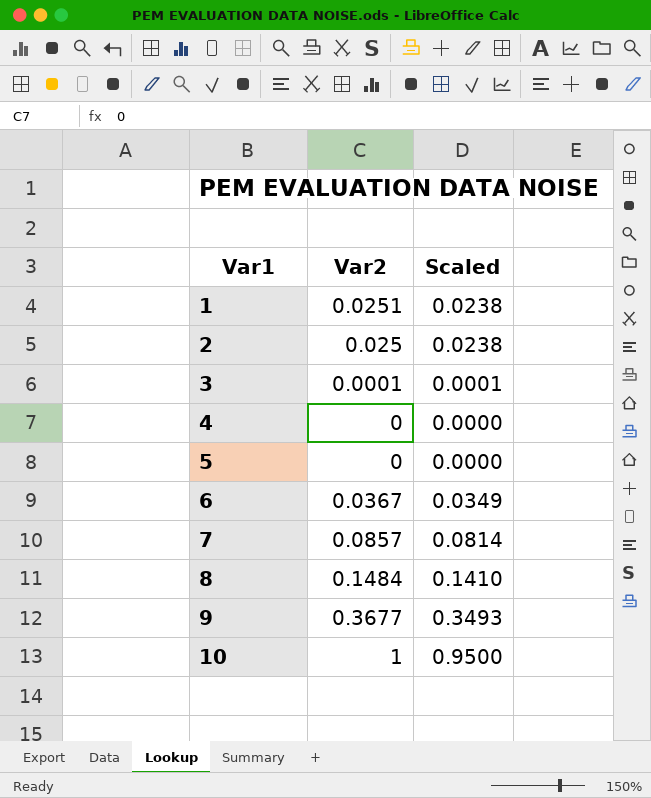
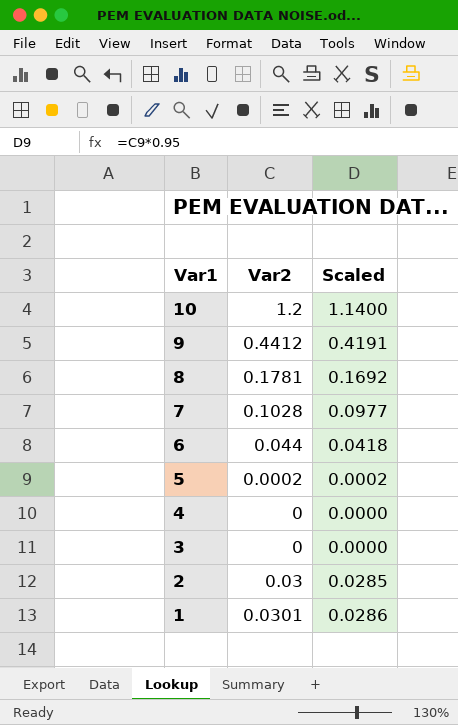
row order: Var1 ascending -> Var1 descending
10 | Var2: 1 -> 1.2
10 | Scaled: 0.9500 -> 1.1400
9 | Var2: 0.3677 -> 0.4412
9 | Scaled: 0.3493 -> 0.4191
8 | Var2: 0.1484 -> 0.1781
8 | Scaled: 0.1410 -> 0.1692
7 | Var2: 0.0857 -> 0.1028
7 | Scaled: 0.0814 -> 0.0977
6 | Var2: 0.0367 -> 0.044
6 | Scaled: 0.0349 -> 0.0418
5 | Var2: 0 -> 0.0002
5 | Scaled: 0.0000 -> 0.0002
3 | Var2: 0.0001 -> 0
3 | Scaled: 0.0001 -> 0.0000
2 | Var2: 0.025 -> 0.03
2 | Scaled: 0.0238 -> 0.0285
1 | Var2: 0.0251 -> 0.0301
1 | Scaled: 0.0238 -> 0.0286

